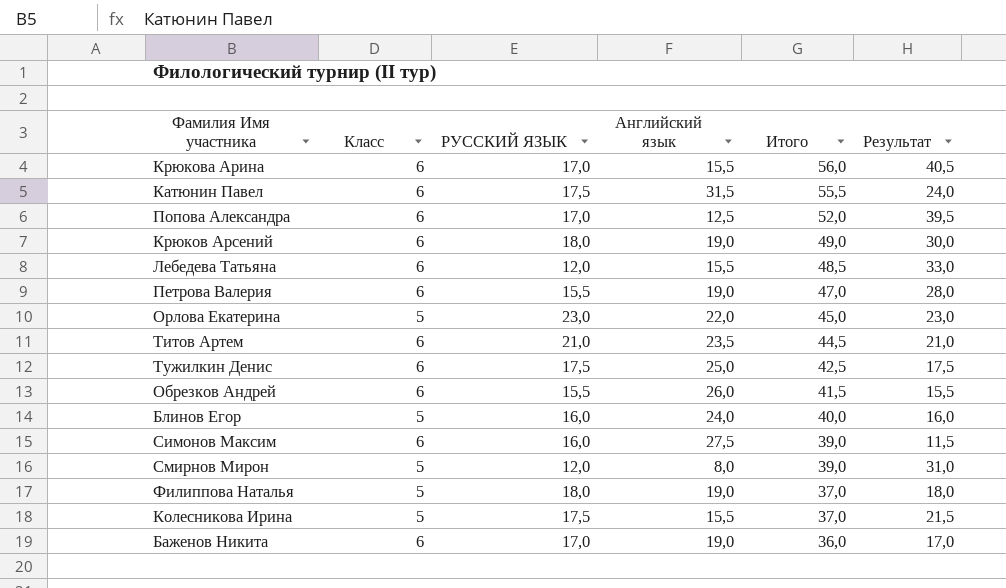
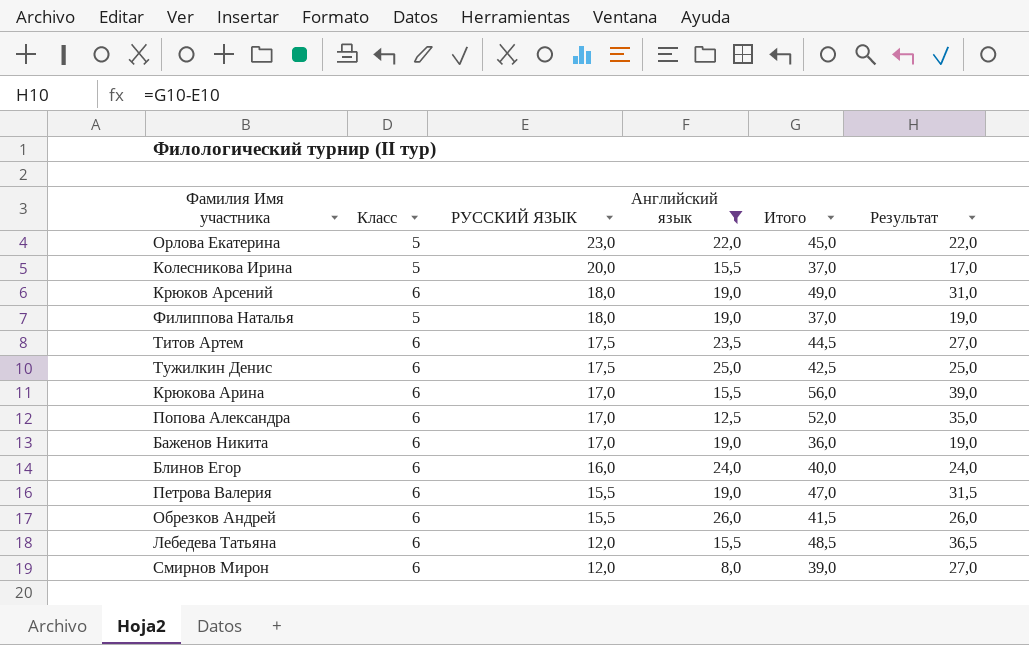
filter: none -> Английский язык <= 26,0
row order: Итого descending -> РУССКИЙ ЯЗЫК descending
column Результат | formula: [Итого] - [Английский язык] -> [Итого] - [РУССКИЙ ЯЗЫК]
Колесникова Ирина | РУССКИЙ ЯЗЫК: 17,5 -> 20,0
Титов Артем | РУССКИЙ ЯЗЫК: 21,0 -> 17,5
Блинов Егор | Класс: 5 -> 6
Смирнов Мирон | Класс: 5 -> 6

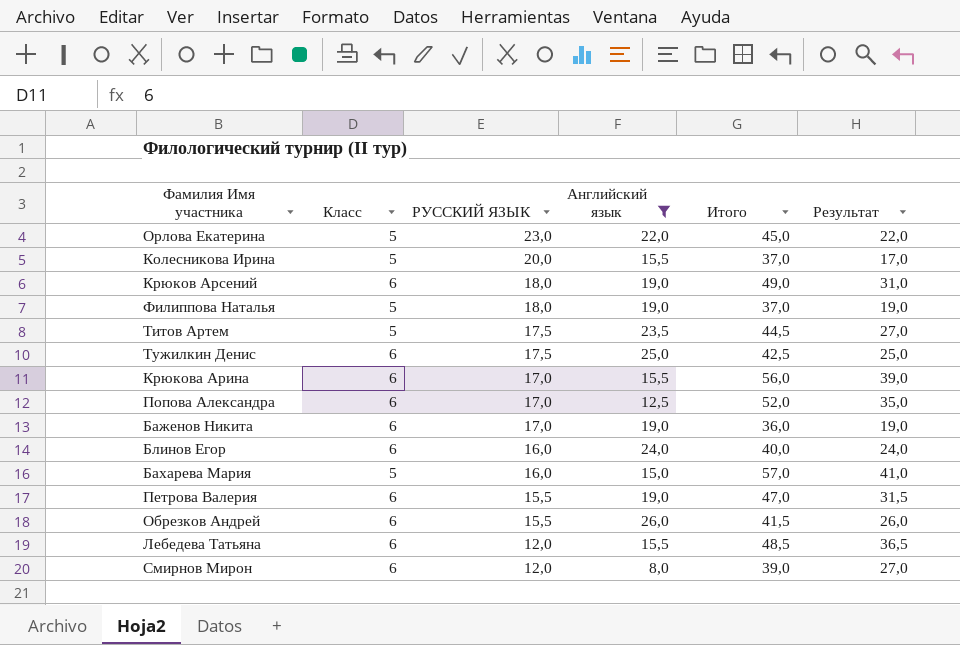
Титов Артем | Класс: 6 -> 5
row Бахарева Мария: none -> 5 | 16,0 | 15,0 | 57,0 | 41,0

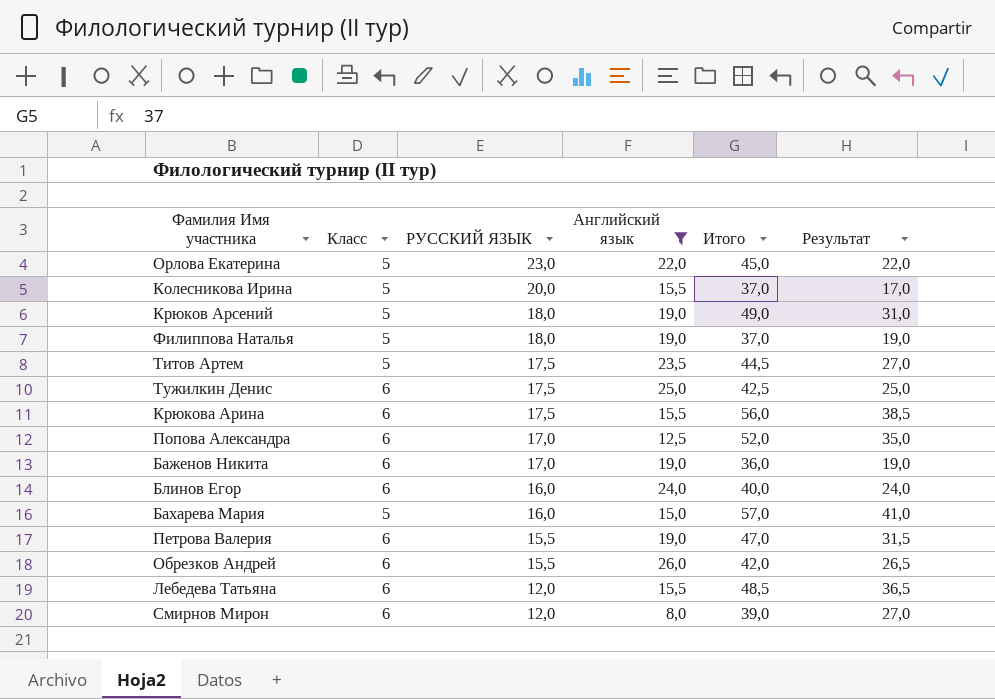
Крюков Арсений | Класс: 6 -> 5
Крюкова Арина | РУССКИЙ ЯЗЫК: 17,0 -> 17,5
Крюкова Арина | Результат: 39,0 -> 38,5
Обрезков Андрей | Итого: 41,5 -> 42,0
Обрезков Андрей | Результат: 26,0 -> 26,5

